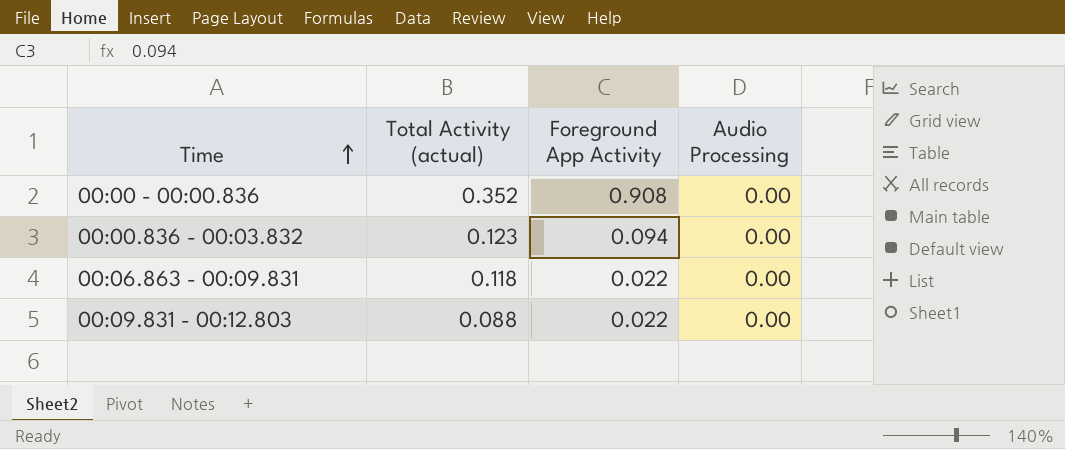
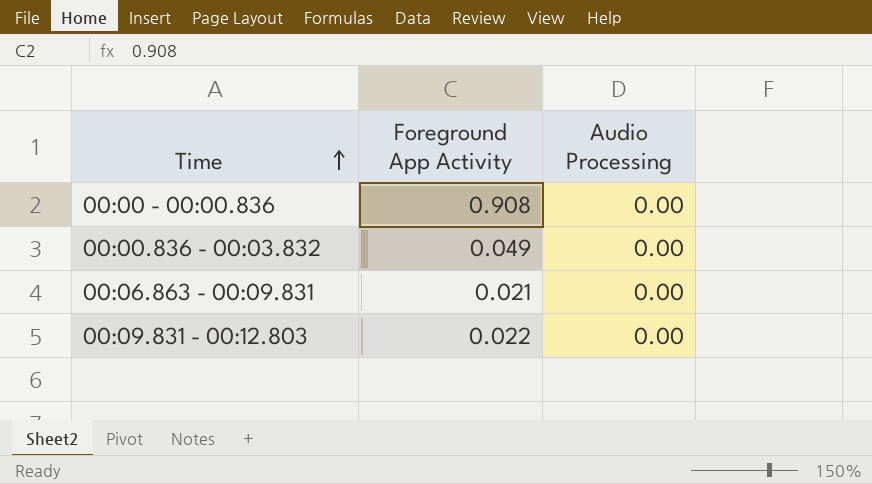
column Total Activity (actual) | position: 2 -> none
00:00.836 - 00:03.832 | Foreground App Activity: 0.094 -> 0.049
00:06.863 - 00:09.831 | Foreground App Activity: 0.022 -> 0.021

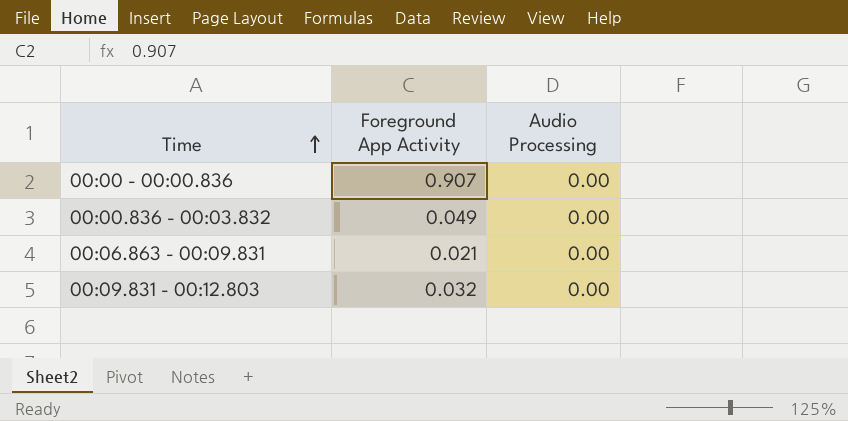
00:00 - 00:00.836 | Foreground App Activity: 0.908 -> 0.907
00:09.831 - 00:12.803 | Foreground App Activity: 0.022 -> 0.032

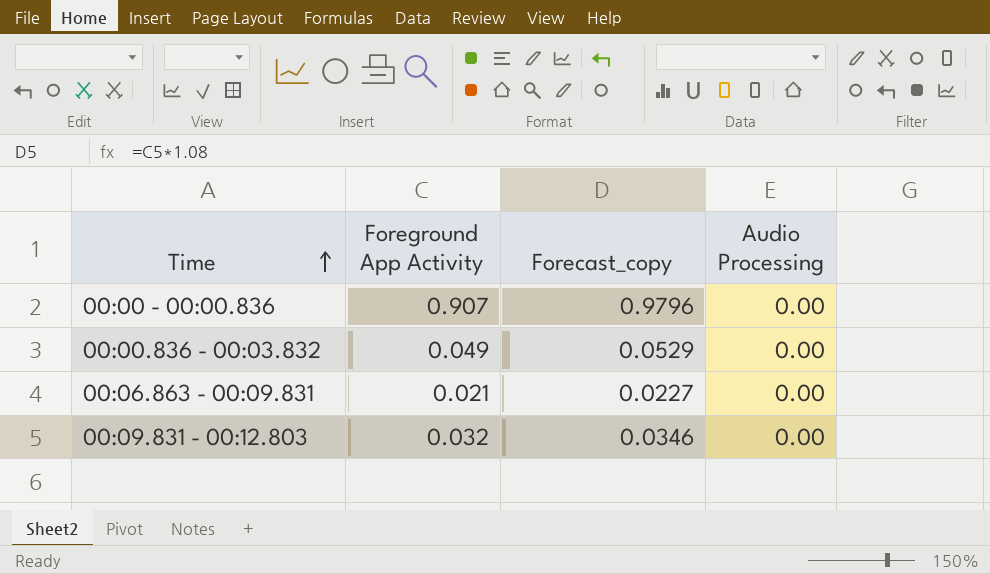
column Forecast_copy | formula: none -> [Foreground App Activity] * 1.08

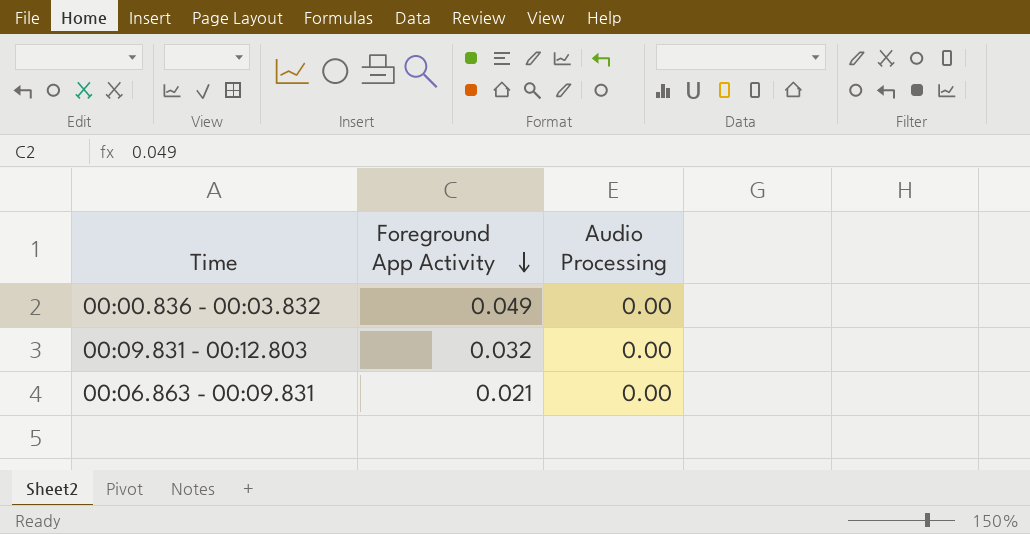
row order: Time ascending -> Foreground App Activity descending
column Forecast_copy | formula: [Foreground App Activity] * 1.08 -> none
row 00:00 - 00:00.836: 0.907 | 0.9796 | 0.00 -> none

